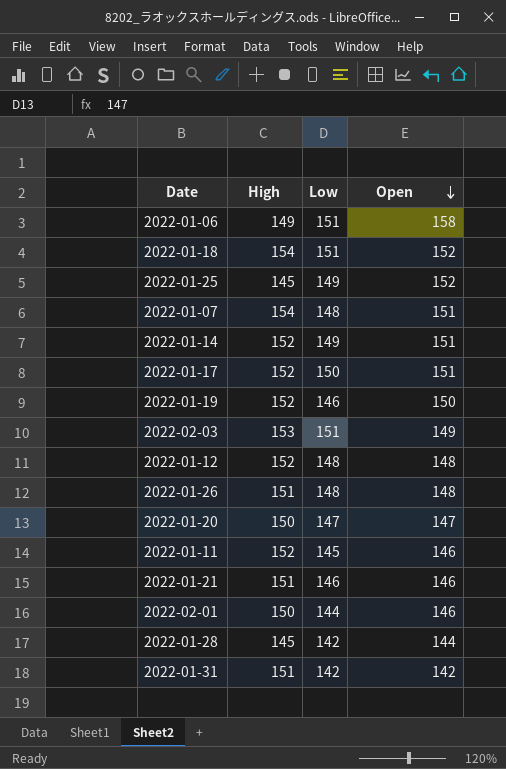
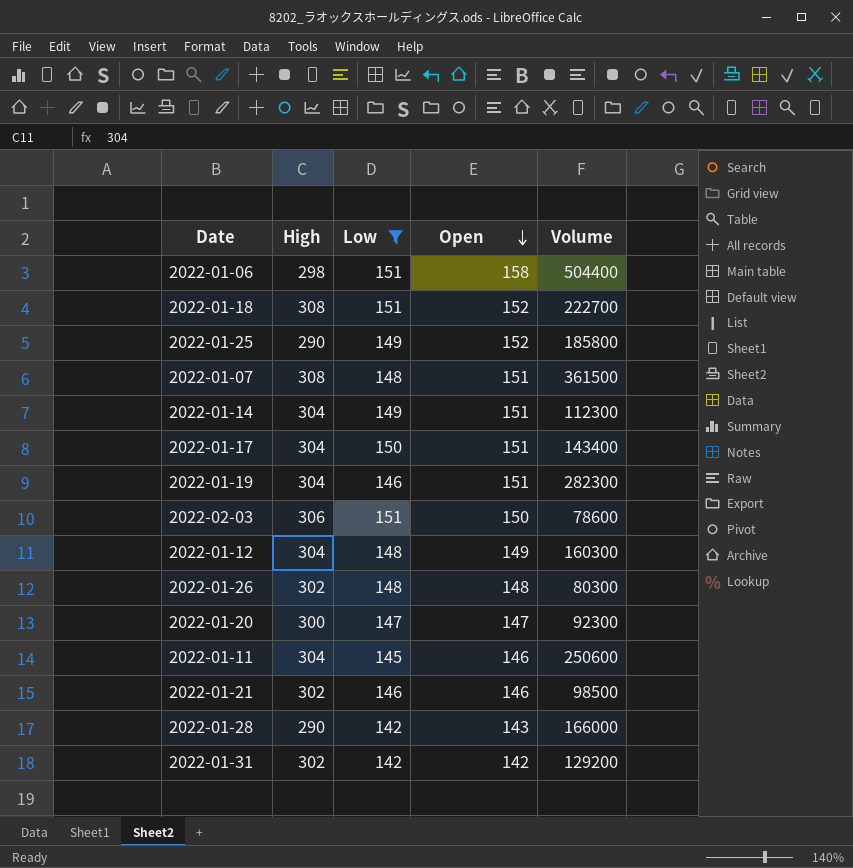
filter: none -> Low != 144
column Volume | position: none -> 5
2022-01-06 | High: 149 -> 298
2022-01-18 | High: 154 -> 308
2022-01-25 | High: 145 -> 290
2022-01-07 | High: 154 -> 308
2022-01-14 | High: 152 -> 304
2022-01-17 | High: 152 -> 304
2022-01-19 | High: 152 -> 304
2022-01-19 | Open: 150 -> 151
2022-02-03 | High: 153 -> 306
2022-02-03 | Open: 149 -> 150
2022-01-12 | High: 152 -> 304
2022-01-12 | Open: 148 -> 149
2022-01-26 | High: 151 -> 302
2022-01-20 | High: 150 -> 300
2022-01-11 | High: 152 -> 304
2022-01-21 | High: 151 -> 302
2022-01-28 | High: 145 -> 290
2022-01-28 | Open: 144 -> 143
2022-01-31 | High: 151 -> 302

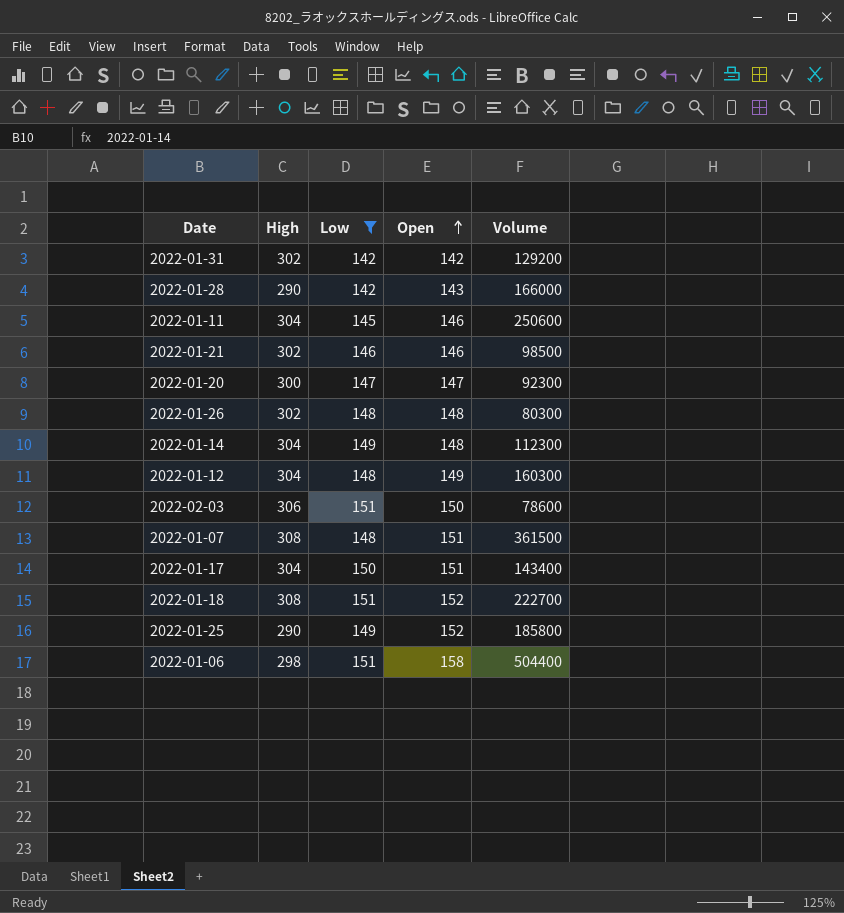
row order: Open descending -> Open ascending
row 2022-01-19: 304 | 146 | 151 | 282300 -> none
2022-01-14 | Open: 151 -> 148

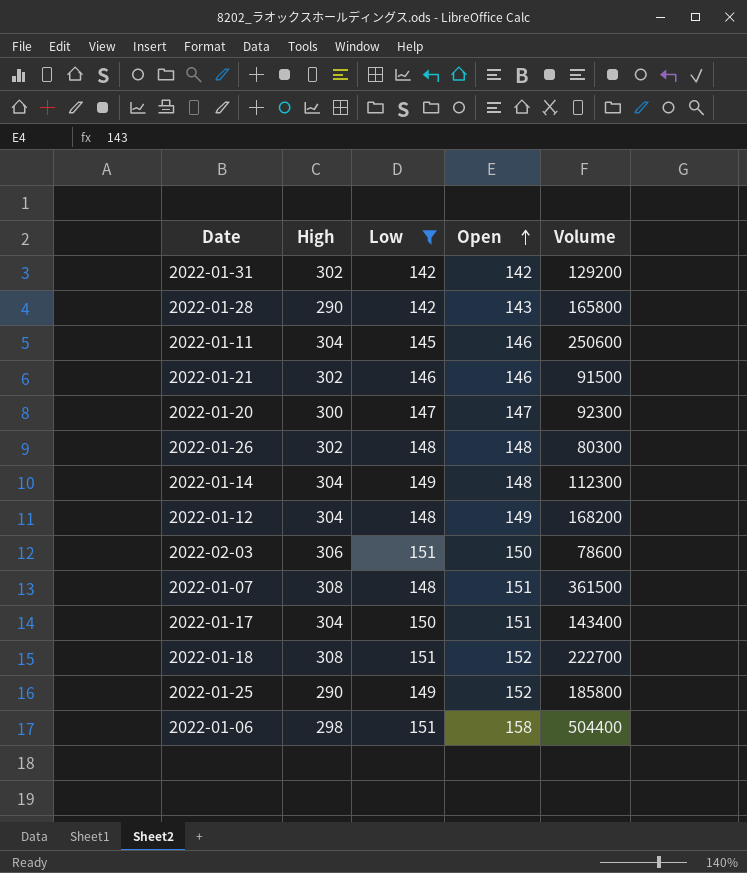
2022-01-28 | Volume: 166000 -> 165800
2022-01-21 | Volume: 98500 -> 91500
2022-01-12 | Volume: 160300 -> 168200

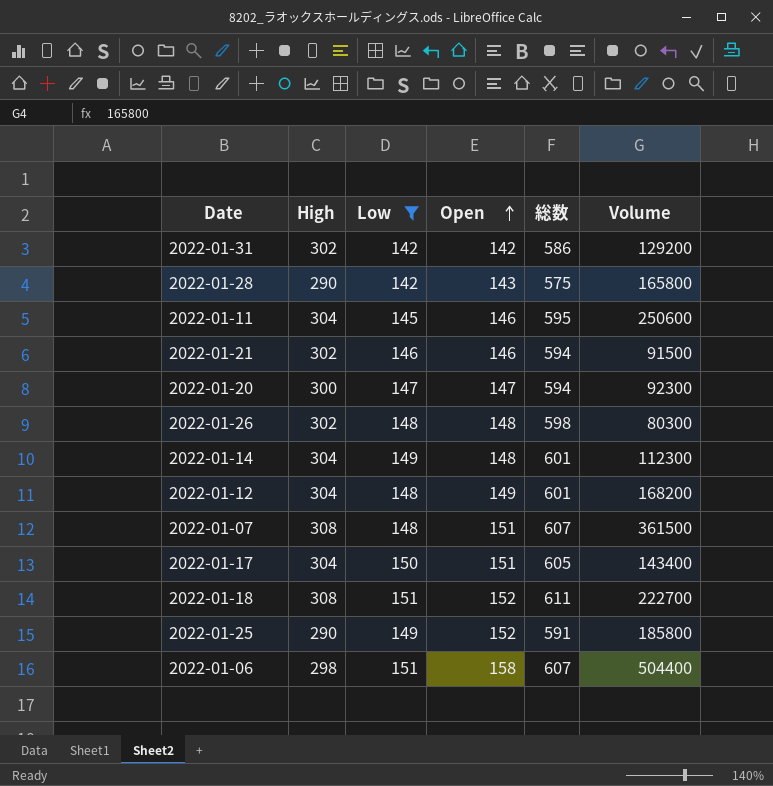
column 総数 | formula: none -> [High] + [Low] + [Open]
row 2022-02-03: 306 | 151 | 150 | 78600 -> none

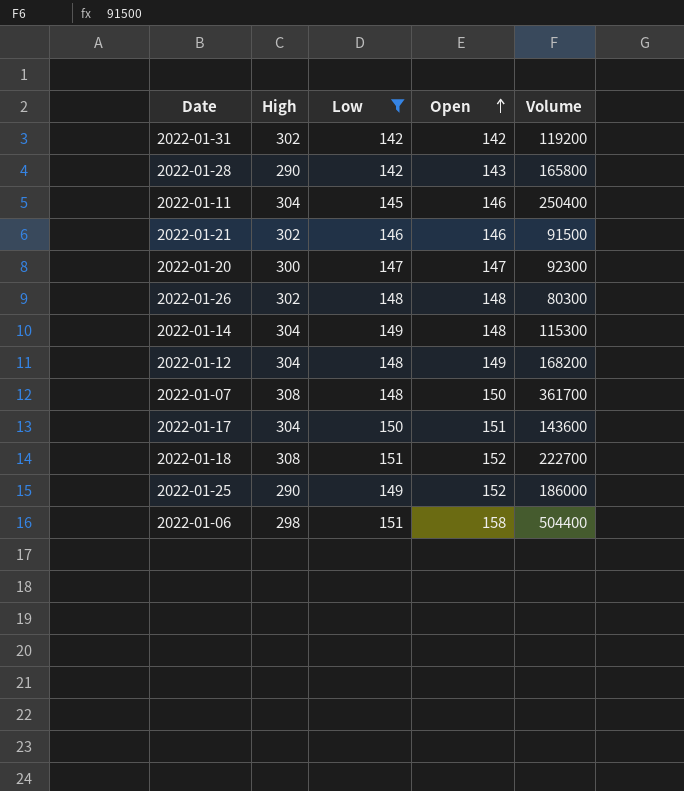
column 総数 | formula: [High] + [Low] + [Open] -> none
2022-01-31 | Volume: 129200 -> 119200
2022-01-11 | Volume: 250600 -> 250400
2022-01-14 | Volume: 112300 -> 115300
2022-01-07 | Open: 151 -> 150
2022-01-07 | Volume: 361500 -> 361700
2022-01-17 | Volume: 143400 -> 143600
2022-01-25 | Volume: 185800 -> 186000

